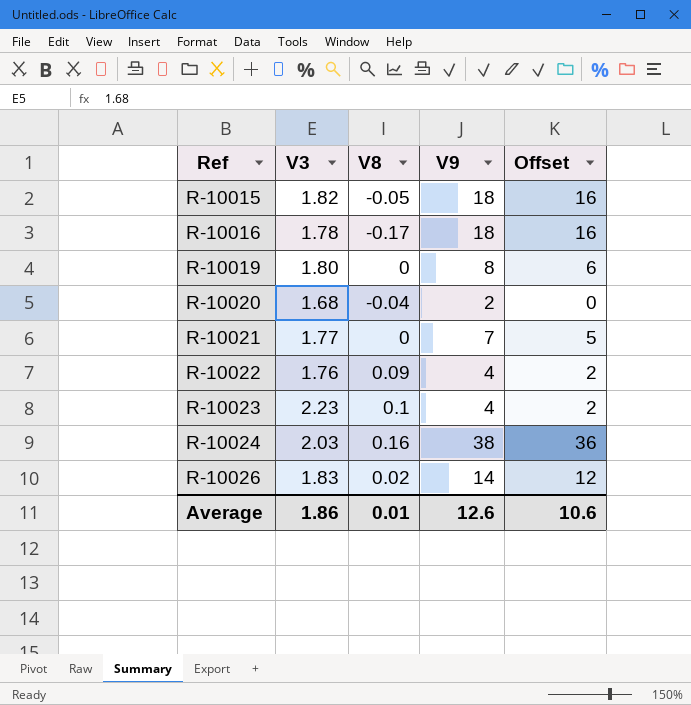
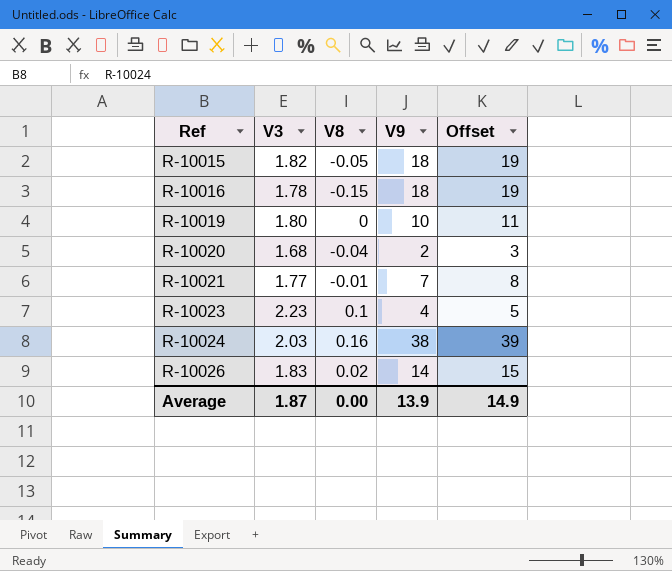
column Offset | formula: [V9] - 2 -> [V9] + 1
row R-10022: 1.76 | 0.09 | 4 | 2 -> none
R-10016 | V8: -0.17 -> -0.15
R-10019 | V9: 8 -> 10
R-10021 | V8: 0 -> -0.01
Average | V3: 1.86 -> 1.87
Average | V8: 0.01 -> 0.00
Average | V9: 12.6 -> 13.9
Average | Offset: 10.6 -> 14.9

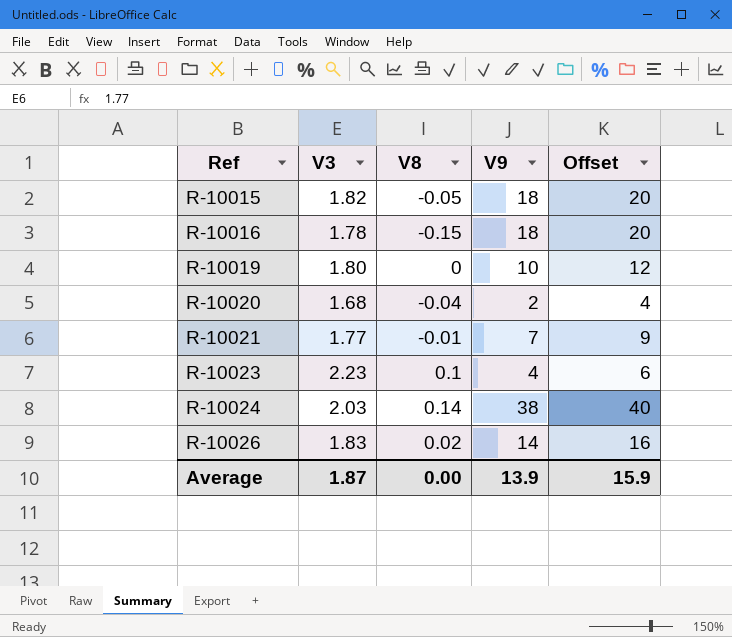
column Offset | formula: [V9] + 1 -> [V9] + 2
R-10024 | V8: 0.16 -> 0.14
Average | Offset: 14.9 -> 15.9

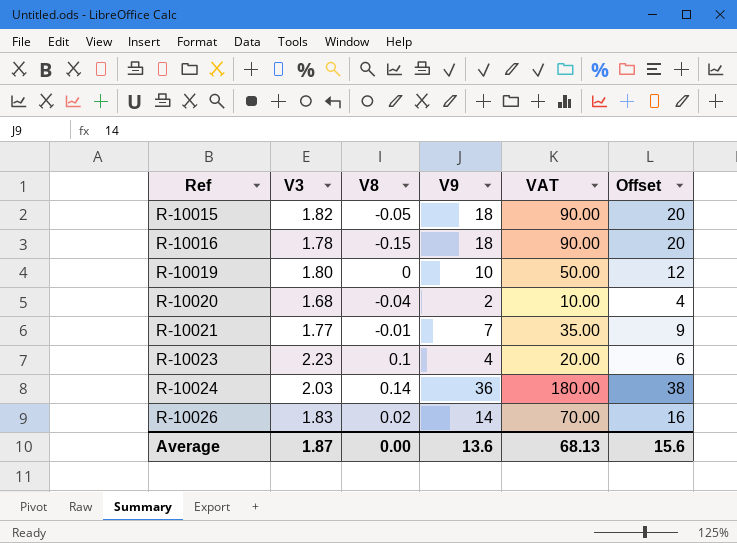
column VAT | formula: none -> [V9] * 5
R-10024 | V9: 38 -> 36
R-10024 | Offset: 40 -> 38
Average | V9: 13.9 -> 13.6
Average | Offset: 15.9 -> 15.6

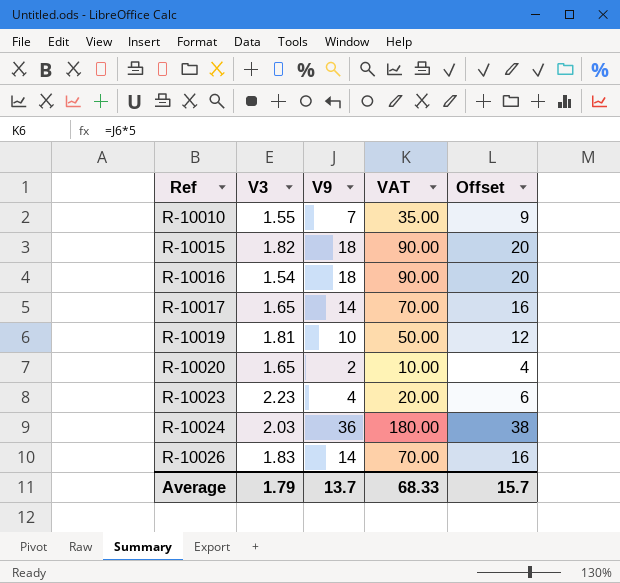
column V8 | position: 3 -> none
row R-10021: 1.77 | -0.01 | 7 | 35.00 | 9 -> none
row R-10010: none -> 1.55 | 7 | 35.00 | 9
R-10016 | V3: 1.78 -> 1.54
row R-10017: none -> 1.65 | 14 | 70.00 | 16
R-10019 | V3: 1.80 -> 1.81
R-10020 | V3: 1.68 -> 1.65
Average | V3: 1.87 -> 1.79
Average | V9: 13.6 -> 13.7
Average | VAT: 68.13 -> 68.33
Average | Offset: 15.6 -> 15.7

